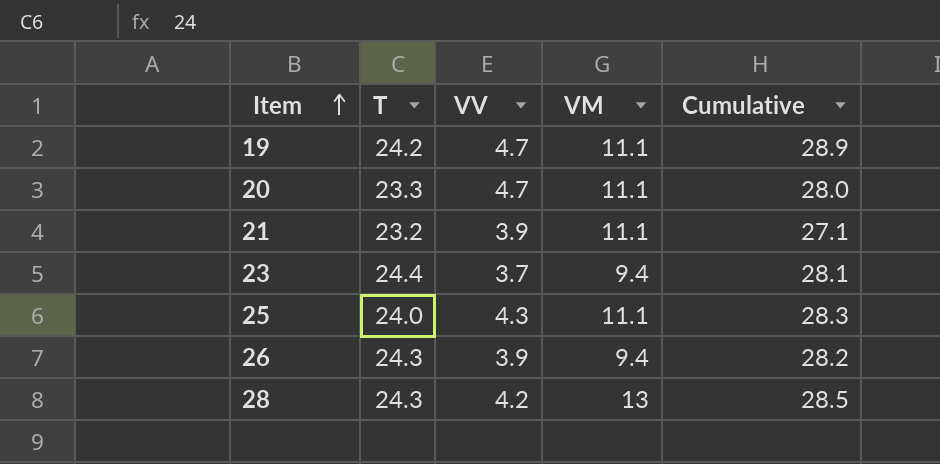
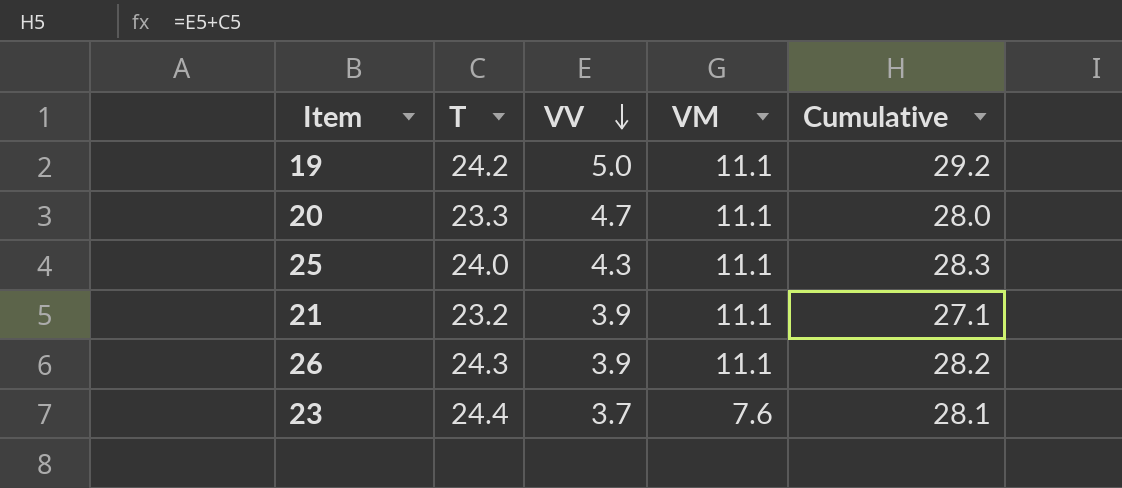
row order: Item ascending -> VV descending
row 28: 24.3 | 4.2 | 13 | 28.5 -> none
19 | VV: 4.7 -> 5.0
19 | Cumulative: 28.9 -> 29.2
26 | VM: 9.4 -> 11.1
23 | VM: 9.4 -> 7.6

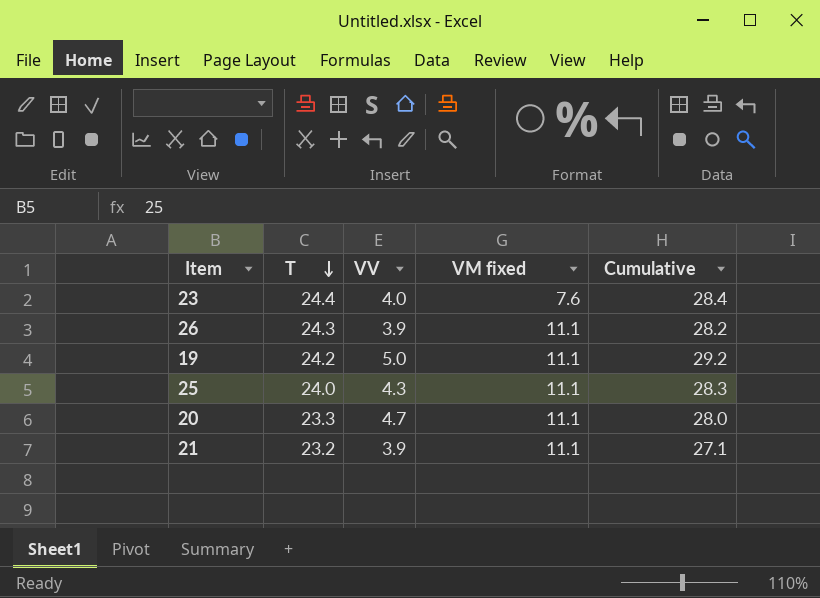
row order: VV descending -> T descending
column name: VM -> VM fixed
23 | VV: 3.7 -> 4.0
23 | Cumulative: 28.1 -> 28.4

